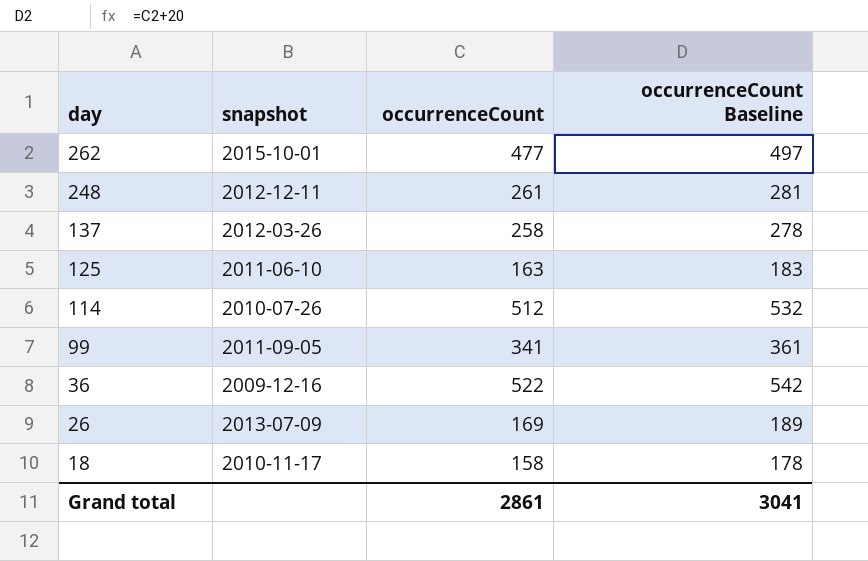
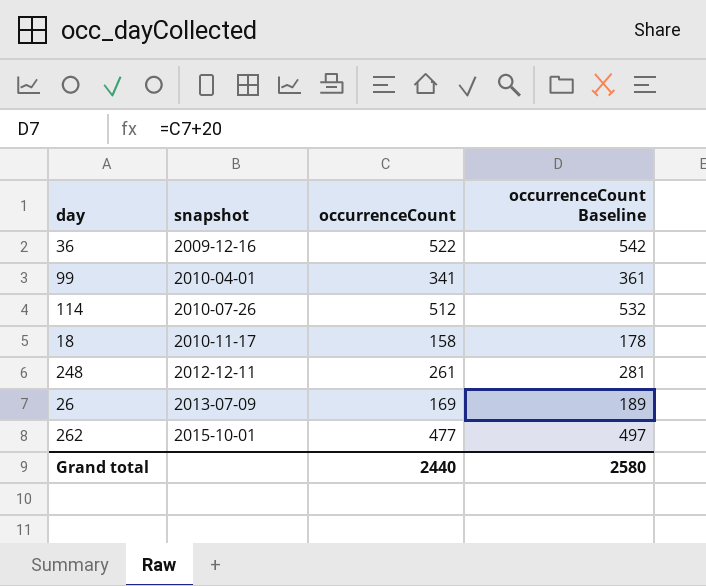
row order: day descending -> snapshot ascending
row 137: 2012-03-26 | 258 | 278 -> none
row 125: 2011-06-10 | 163 | 183 -> none
99 | snapshot: 2011-09-05 -> 2010-04-01
Grand total | occurrenceCount: 2861 -> 2440
Grand total | occurrenceCount Baseline: 3041 -> 2580

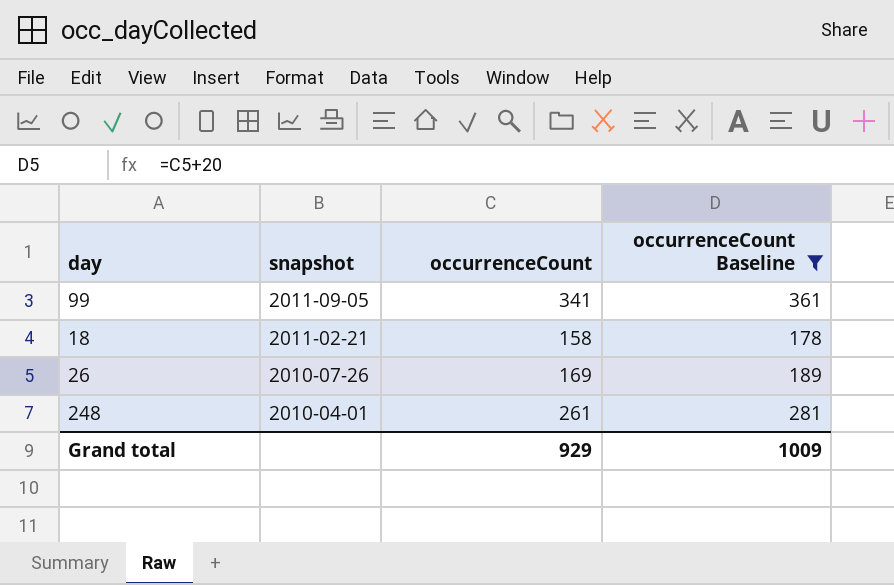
filter: none -> occurrenceCount Baseline <= 361
row order: snapshot ascending -> snapshot descending
99 | snapshot: 2010-04-01 -> 2011-09-05
18 | snapshot: 2010-11-17 -> 2011-02-21
26 | snapshot: 2013-07-09 -> 2010-07-26
248 | snapshot: 2012-12-11 -> 2010-04-01
Grand total | occurrenceCount: 2440 -> 929
Grand total | occurrenceCount Baseline: 2580 -> 1009

